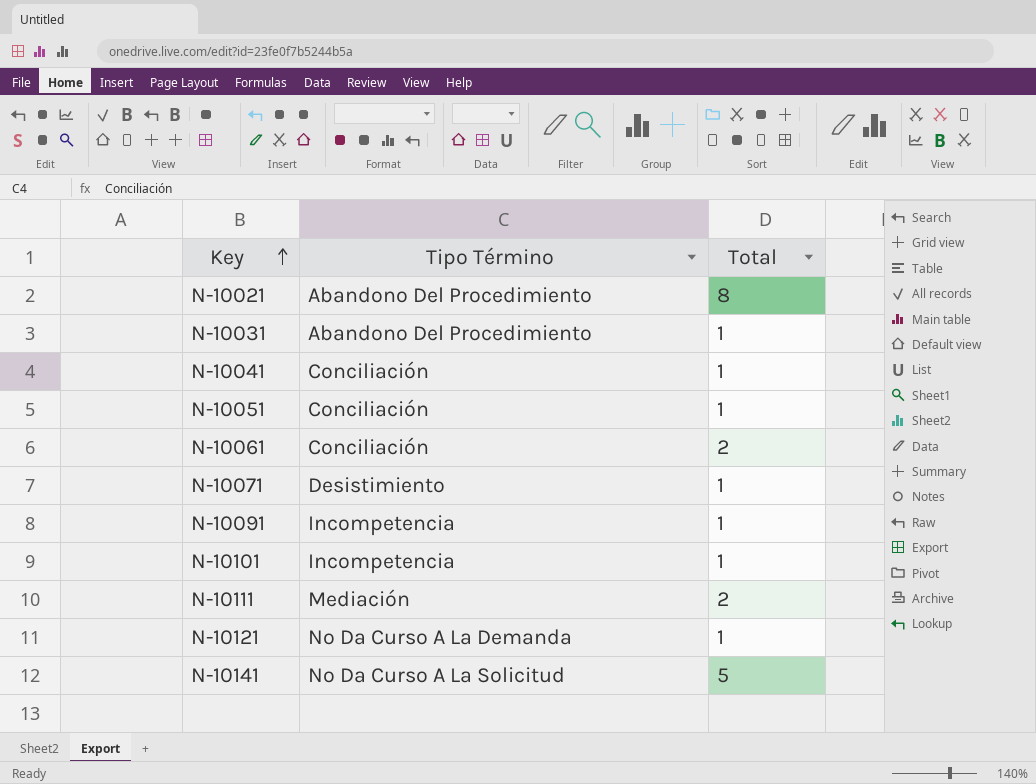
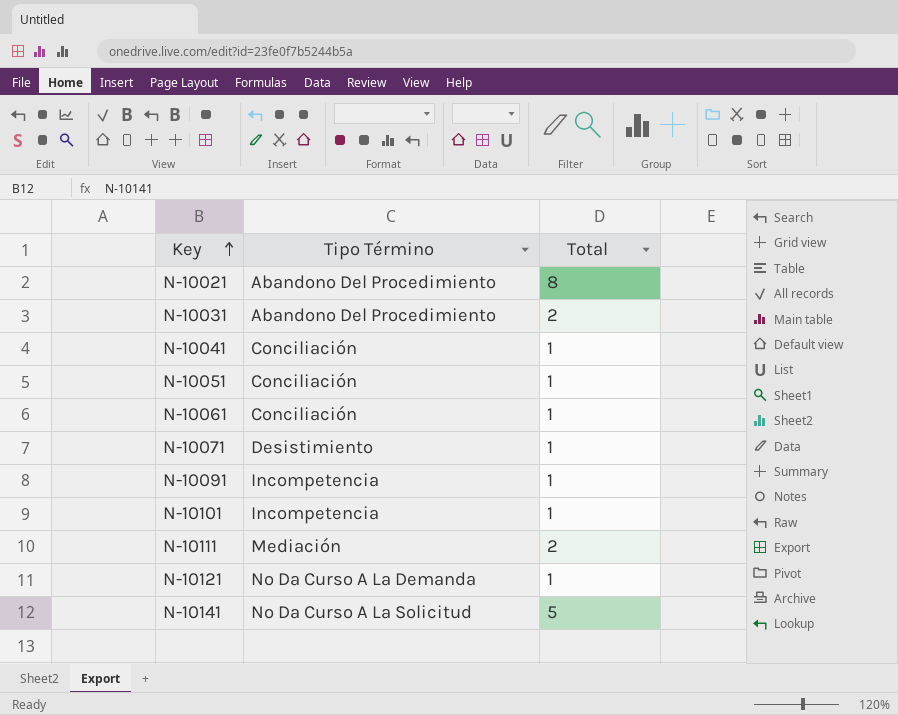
N-10031 | Total: 1 -> 2
N-10061 | Total: 2 -> 1

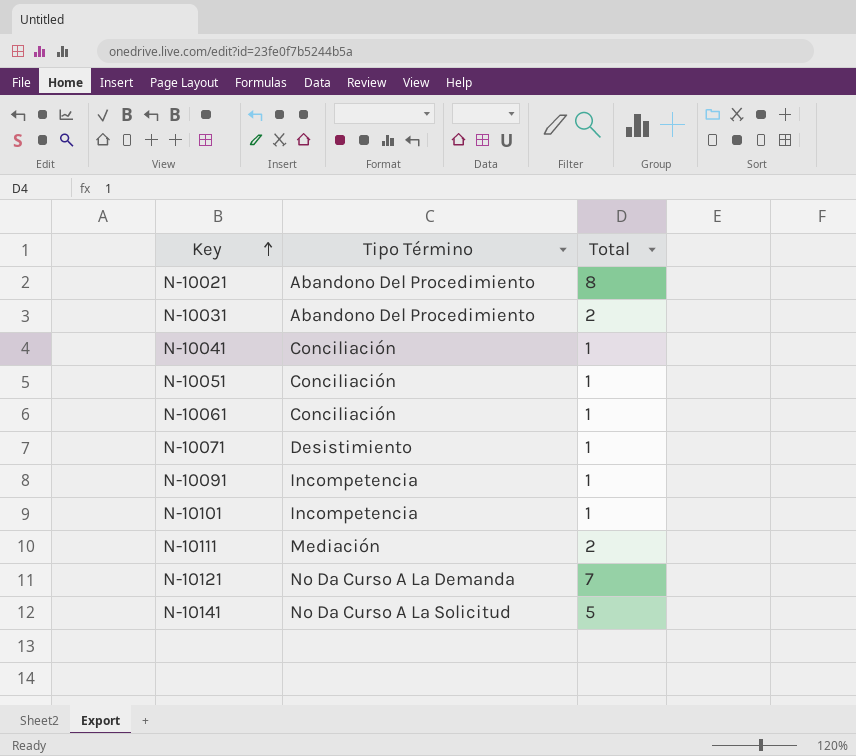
N-10121 | Total: 1 -> 7

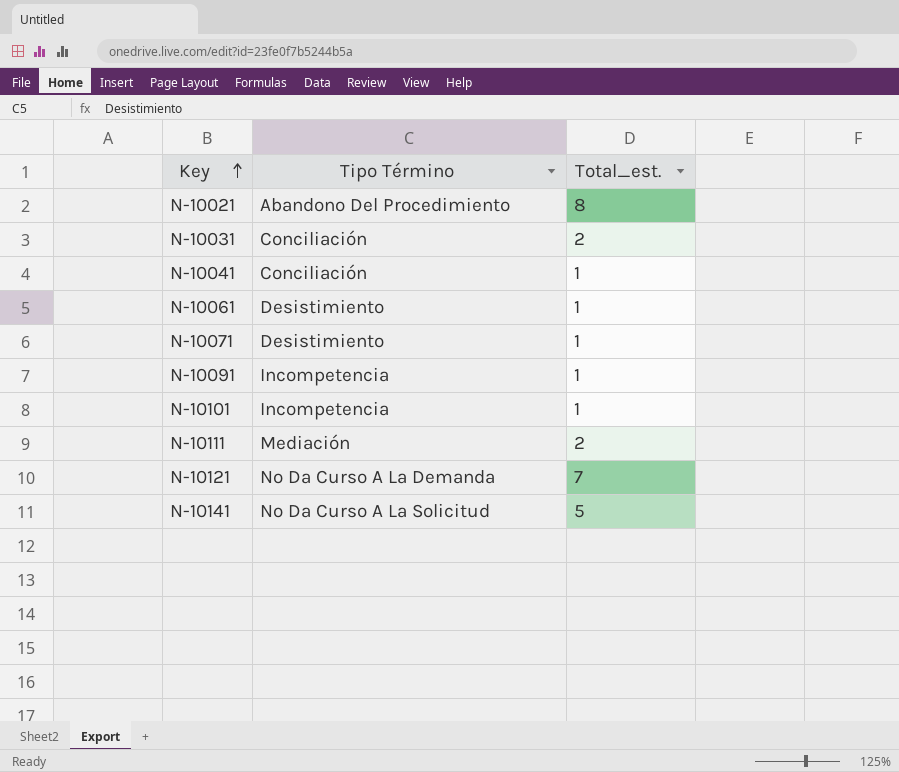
column name: Total -> Total_est.
row N-10051: Conciliación | 1 -> none
N-10031 | Tipo Término: Abandono Del Procedimiento -> Conciliación
N-10061 | Tipo Término: Conciliación -> Desistimiento

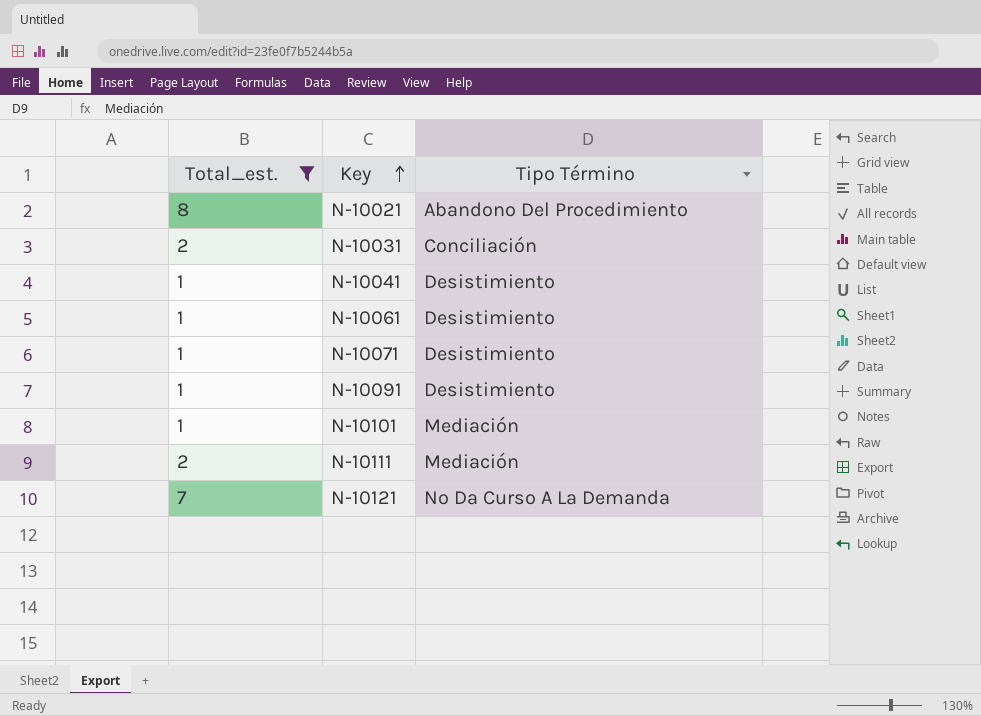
filter: none -> Total_est. != 5
column Total_est. | position: 3 -> 1
N-10041 | Tipo Término: Conciliación -> Desistimiento
N-10091 | Tipo Término: Incompetencia -> Desistimiento
N-10101 | Tipo Término: Incompetencia -> Mediación

